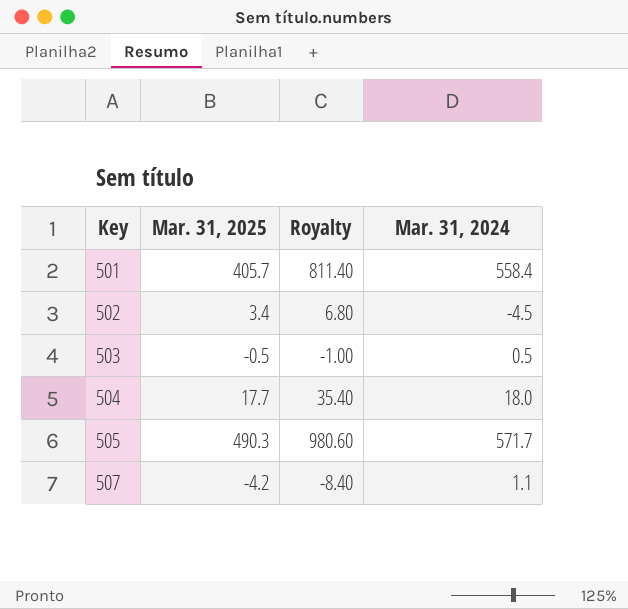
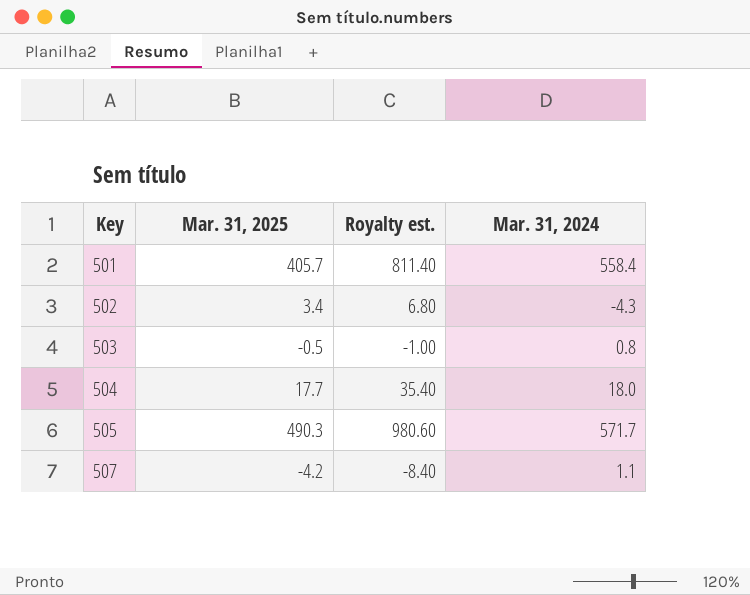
column name: Royalty -> Royalty est.
502 | Mar. 31, 2024: -4.5 -> -4.3
503 | Mar. 31, 2024: 0.5 -> 0.8

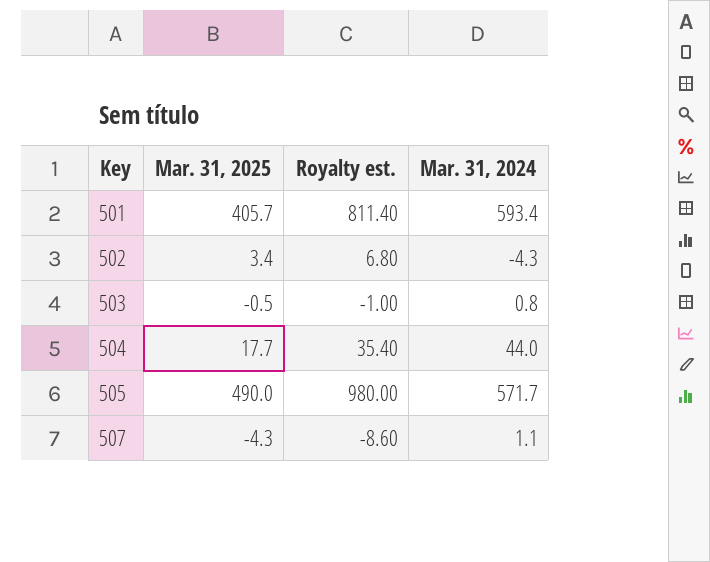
501 | Mar. 31, 2024: 558.4 -> 593.4
504 | Mar. 31, 2024: 18.0 -> 44.0
505 | Mar. 31, 2025: 490.3 -> 490.0
505 | Royalty est.: 980.60 -> 980.00
507 | Mar. 31, 2025: -4.2 -> -4.3
507 | Royalty est.: -8.40 -> -8.60

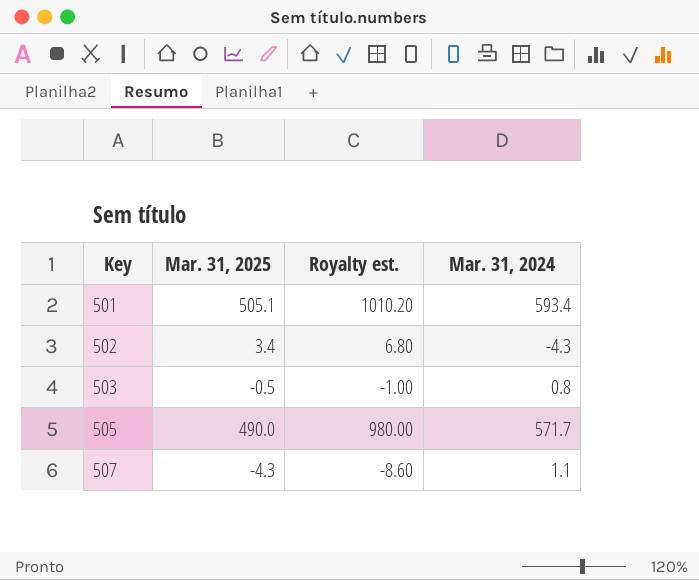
row 504: 17.7 | 35.40 | 44.0 -> none
501 | Mar. 31, 2025: 405.7 -> 505.1
501 | Royalty est.: 811.40 -> 1010.20

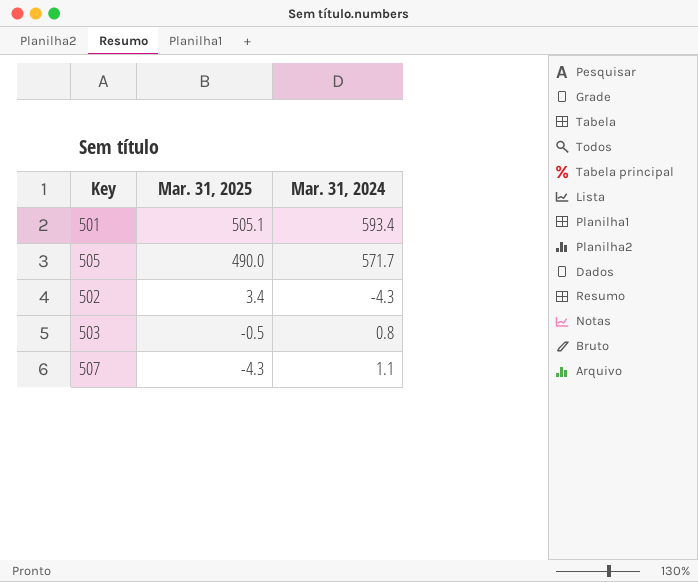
row order: Key ascending -> Mar. 31, 2025 descending
column Royalty est. | formula: [Mar. 31, 2025] * 2 -> none

